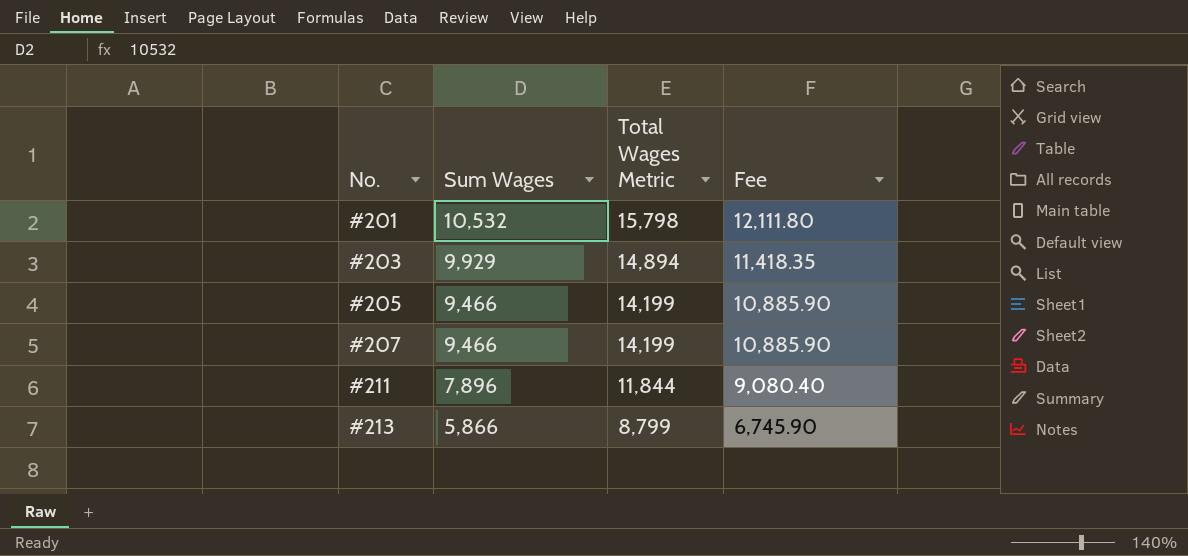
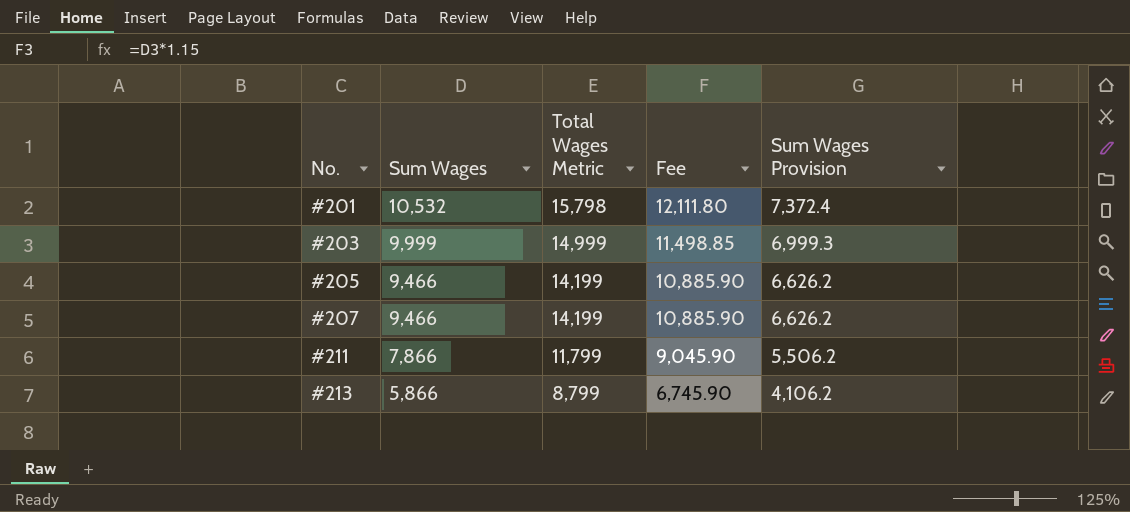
column Sum Wages Provision | formula: none -> [Sum Wages] * 0.7
#203 | Sum Wages: 9,929 -> 9,999
#203 | Total Wages Metric: 14,894 -> 14,999
#203 | Fee: 11,418.35 -> 11,498.85
#211 | Sum Wages: 7,896 -> 7,866
#211 | Total Wages Metric: 11,844 -> 11,799
#211 | Fee: 9,080.40 -> 9,045.90

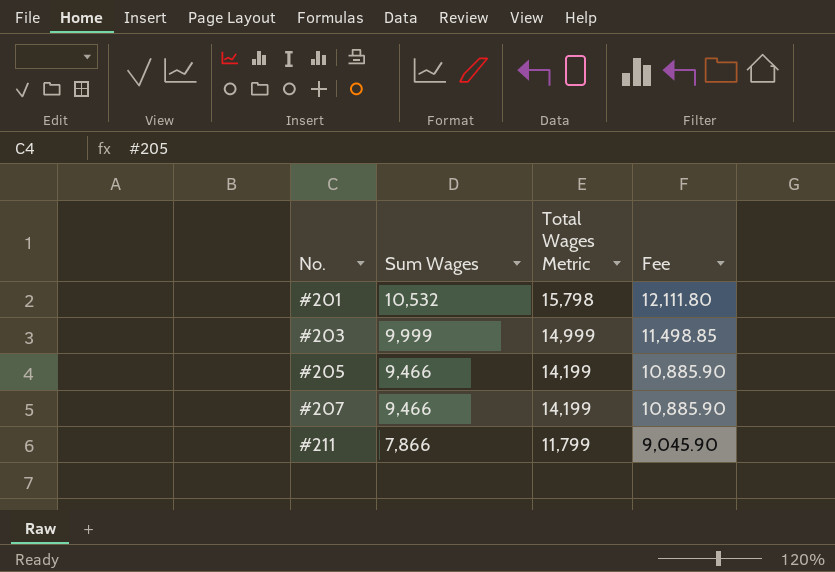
column Sum Wages Provision | formula: [Sum Wages] * 0.7 -> none
row #213: 5,866 | 8,799 | 6,745.90 | 4,106.2 -> none

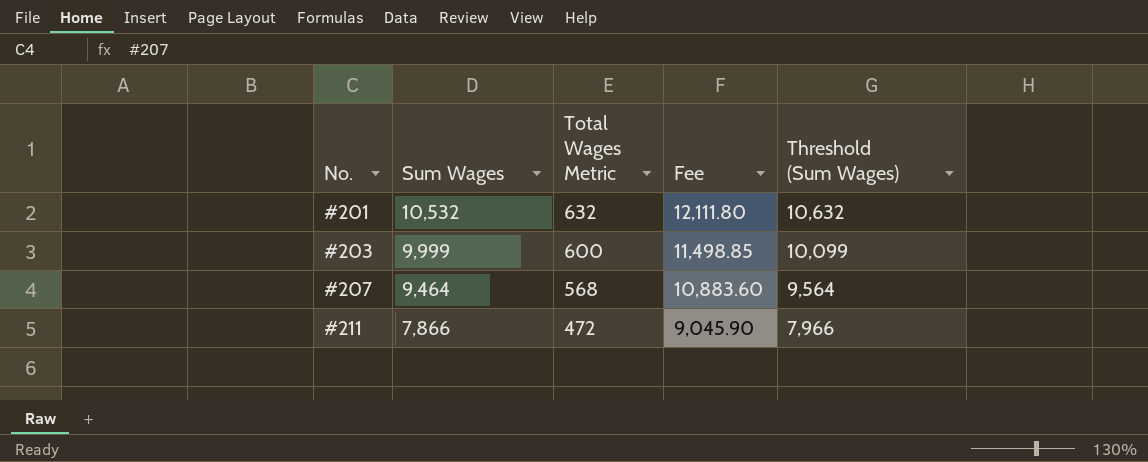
column Total Wages Metric | formula: [Sum Wages] * 1.5 -> [Sum Wages] * 0.06
column Threshold (Sum Wages) | formula: none -> [Sum Wages] + 100
row #205: 9,466 | 14,199 | 10,885.90 -> none
#207 | Sum Wages: 9,466 -> 9,464
#207 | Fee: 10,885.90 -> 10,883.60

